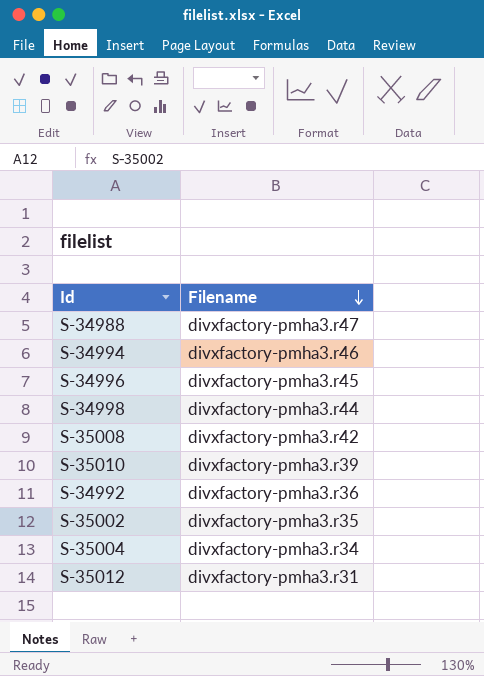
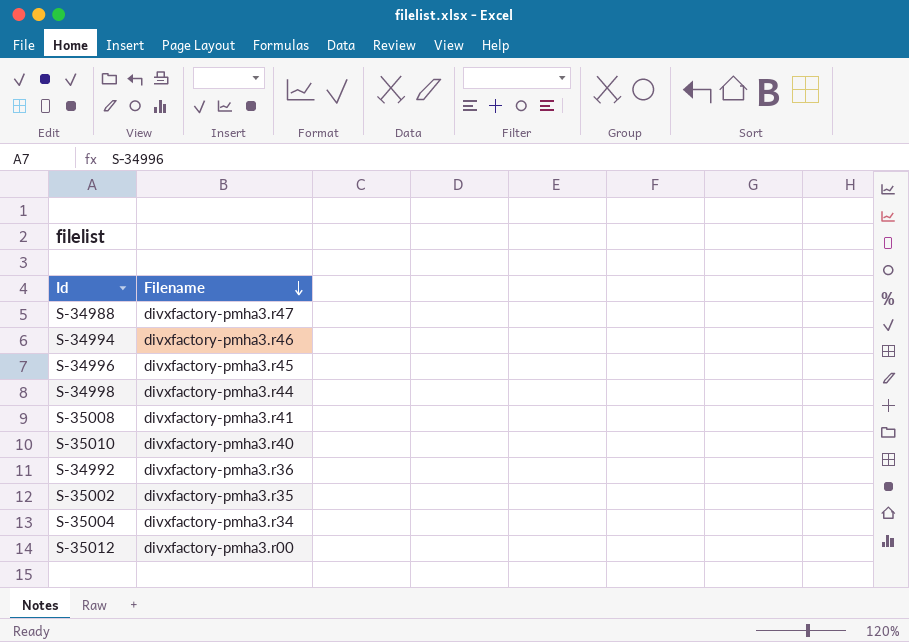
S-35008 | Filename: divxfactory-pmha3.r42 -> divxfactory-pmha3.r41
S-35010 | Filename: divxfactory-pmha3.r39 -> divxfactory-pmha3.r40
S-35012 | Filename: divxfactory-pmha3.r31 -> divxfactory-pmha3.r00

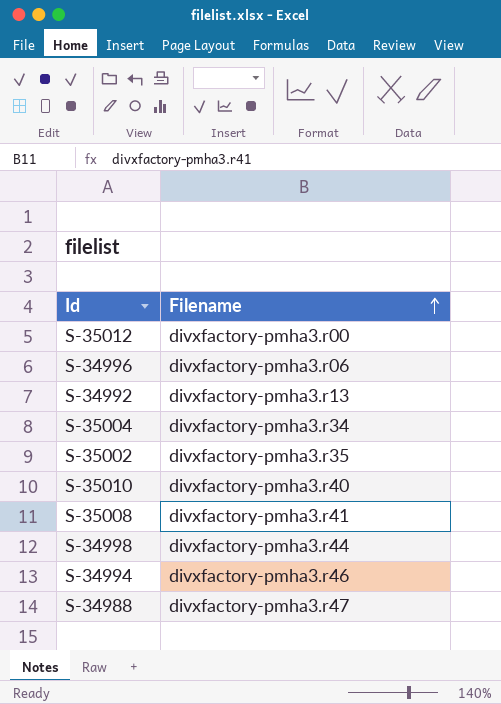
row order: Filename descending -> Filename ascending
S-34996 | Filename: divxfactory-pmha3.r45 -> divxfactory-pmha3.r06
S-34992 | Filename: divxfactory-pmha3.r36 -> divxfactory-pmha3.r13

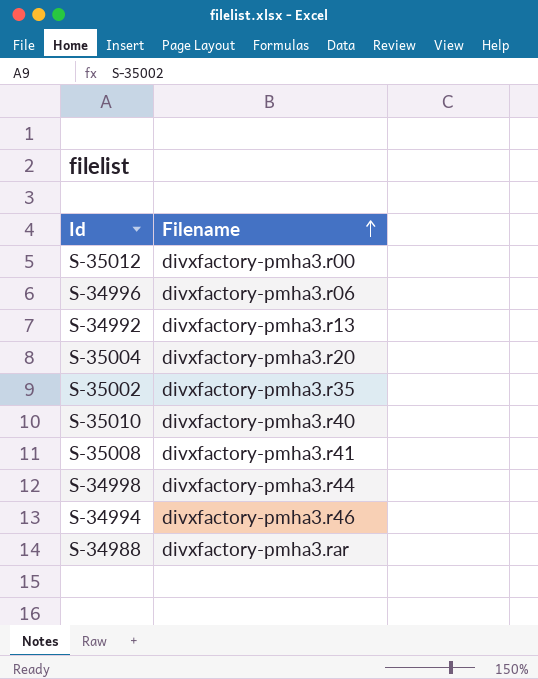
S-35004 | Filename: divxfactory-pmha3.r34 -> divxfactory-pmha3.r20
S-34988 | Filename: divxfactory-pmha3.r47 -> divxfactory-pmha3.rar

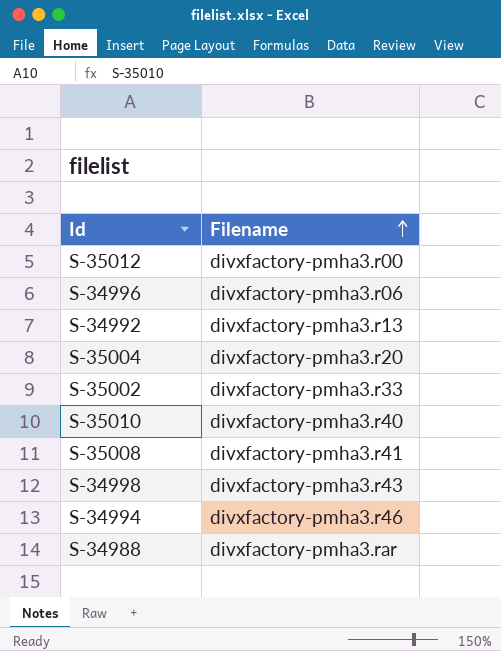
S-35002 | Filename: divxfactory-pmha3.r35 -> divxfactory-pmha3.r33
S-34998 | Filename: divxfactory-pmha3.r44 -> divxfactory-pmha3.r43

